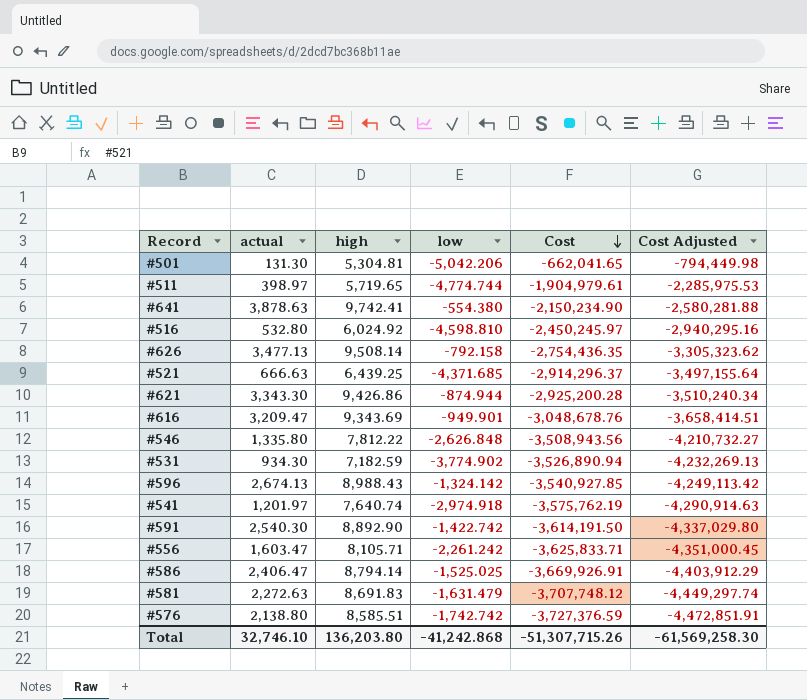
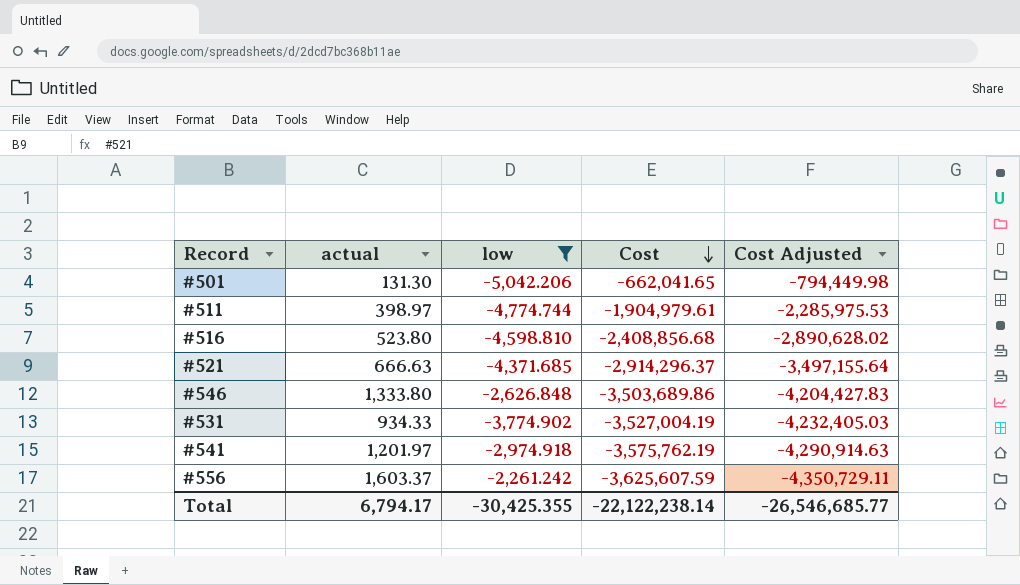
filter: none -> low <= -2,261.242
column high | position: 3 -> none
#516 | actual: 532.80 -> 523.80
#516 | Cost: -2,450,245.97 -> -2,408,856.68
#516 | Cost Adjusted: -2,940,295.16 -> -2,890,628.02
#546 | actual: 1,335.80 -> 1,333.80
#546 | Cost: -3,508,943.56 -> -3,503,689.86
#546 | Cost Adjusted: -4,210,732.27 -> -4,204,427.83
#531 | actual: 934.30 -> 934.33
#531 | Cost: -3,526,890.94 -> -3,527,004.19
#531 | Cost Adjusted: -4,232,269.13 -> -4,232,405.03
#556 | actual: 1,603.47 -> 1,603.37
#556 | Cost: -3,625,833.71 -> -3,625,607.59
#556 | Cost Adjusted: -4,351,000.45 -> -4,350,729.11
Total | actual: 32,746.10 -> 6,794.17
Total | low: -41,242.868 -> -30,425.355
Total | Cost: -51,307,715.26 -> -22,122,238.14
Total | Cost Adjusted: -61,569,258.30 -> -26,546,685.77

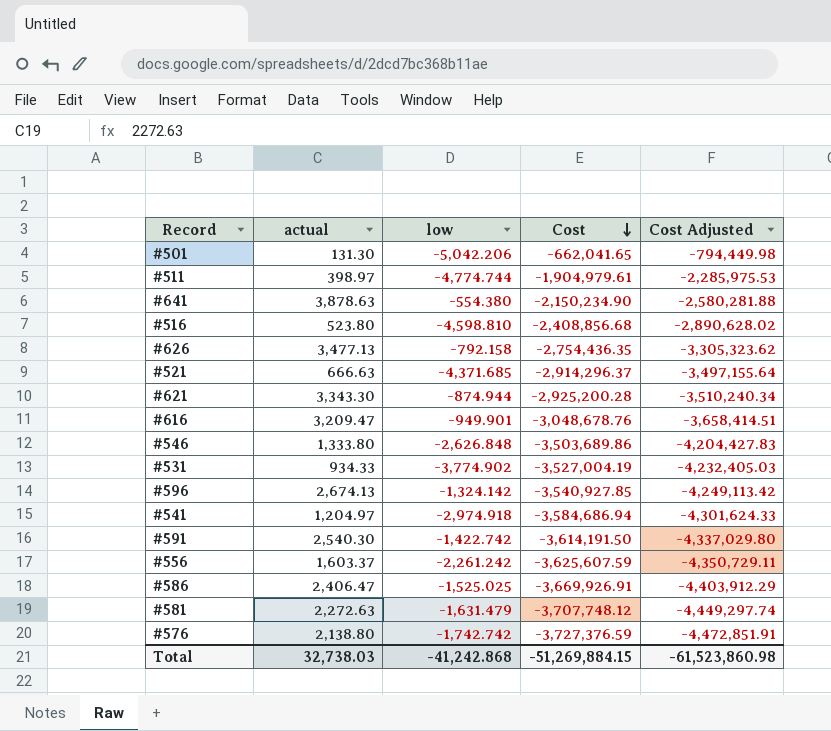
filter: low <= -2,261.242 -> none
#541 | actual: 1,201.97 -> 1,204.97
#541 | Cost: -3,575,762.19 -> -3,584,686.94
#541 | Cost Adjusted: -4,290,914.63 -> -4,301,624.33
Total | actual: 6,794.17 -> 32,738.03
Total | low: -30,425.355 -> -41,242.868
Total | Cost: -22,122,238.14 -> -51,269,884.15
Total | Cost Adjusted: -26,546,685.77 -> -61,523,860.98

